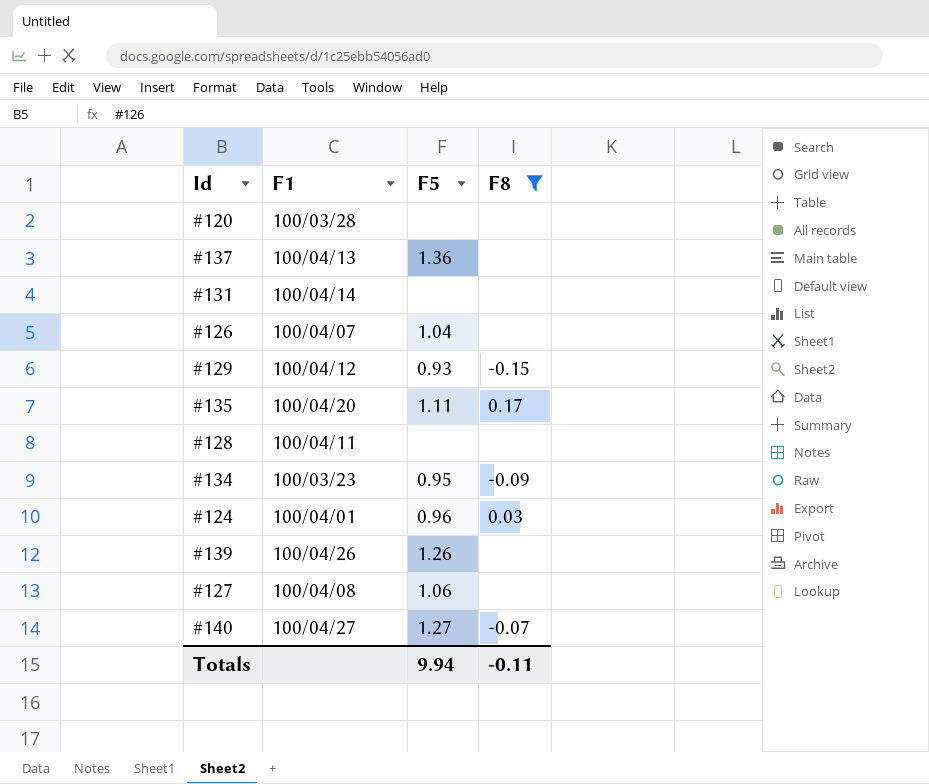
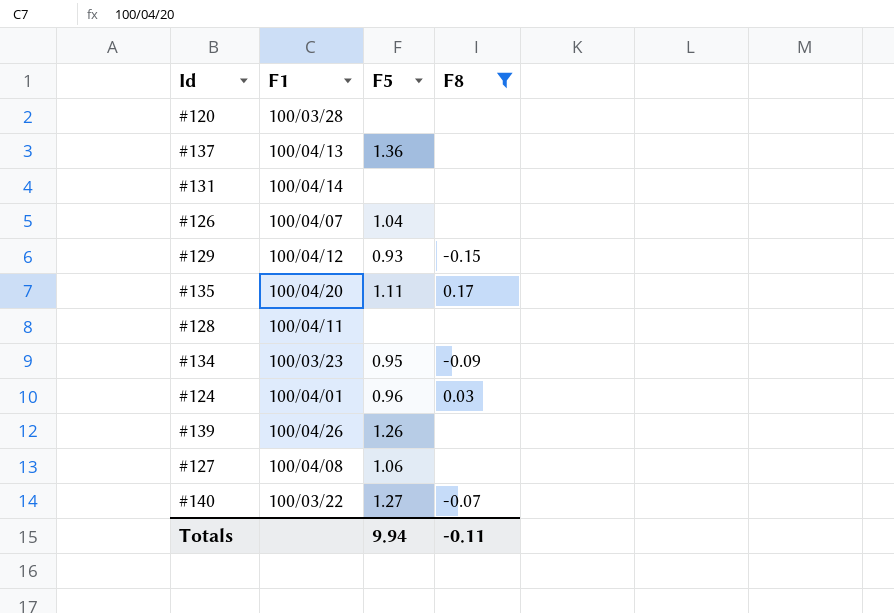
#140 | F1: 100/04/27 -> 100/03/22

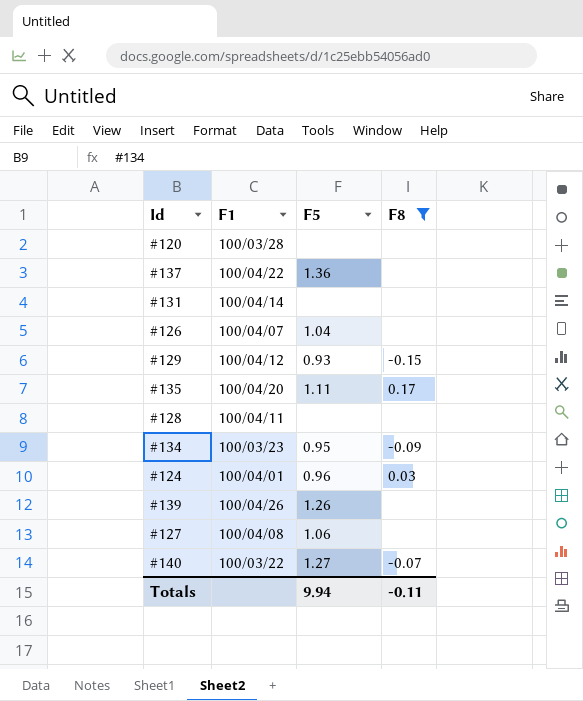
#137 | F1: 100/04/13 -> 100/04/22

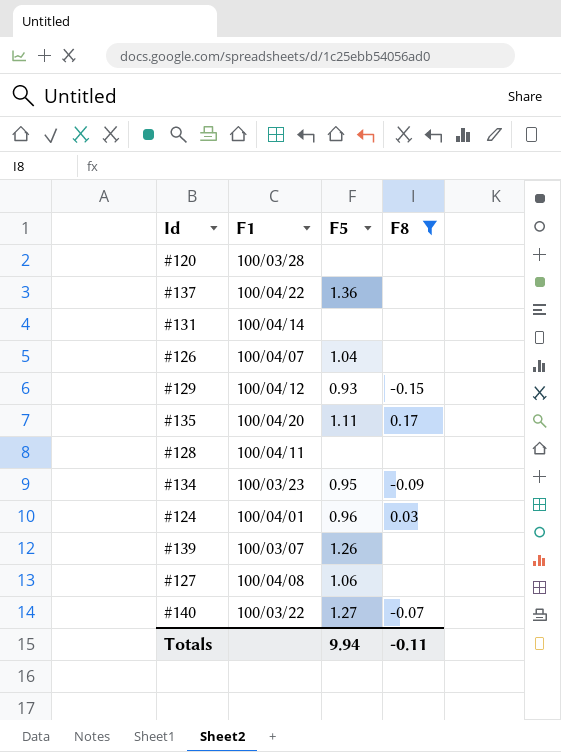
#139 | F1: 100/04/26 -> 100/03/07

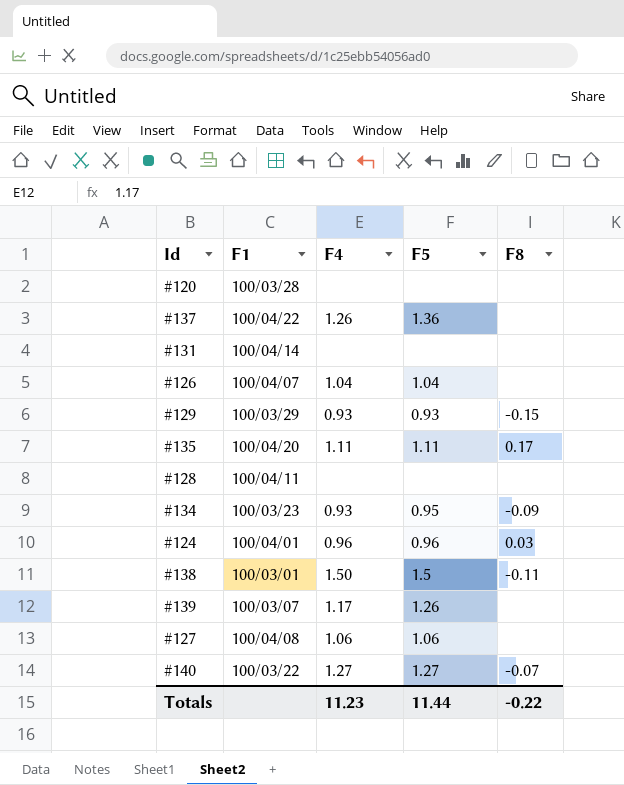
filter: F8 != -0.11 -> none
column F4 | position: none -> 3
#129 | F1: 100/04/12 -> 100/03/29
Totals | F5: 9.94 -> 11.44
Totals | F8: -0.11 -> -0.22

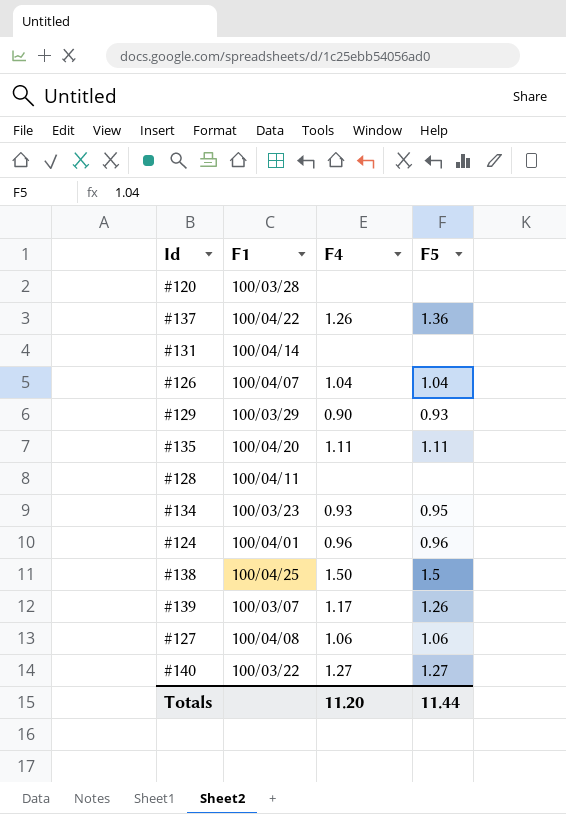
column F8 | position: 5 -> none
#129 | F4: 0.93 -> 0.90
#138 | F1: 100/03/01 -> 100/04/25
Totals | F4: 11.23 -> 11.20

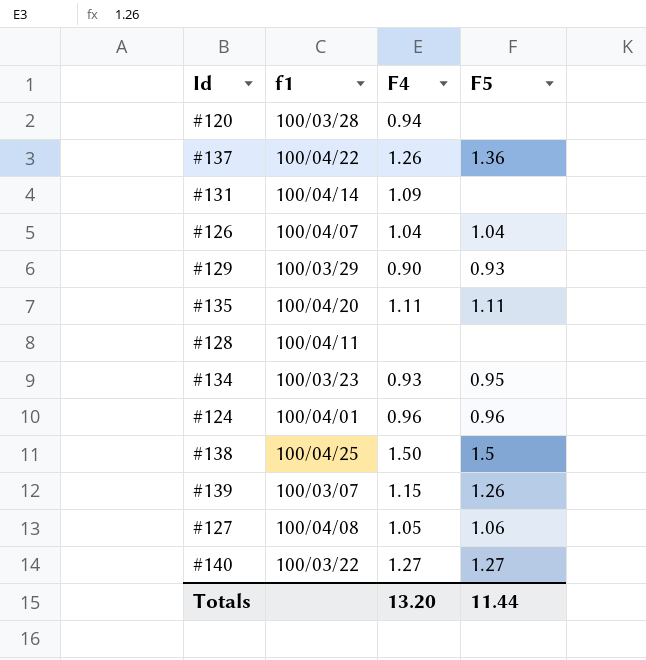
column name: F1 -> f1
#120 | F4: none -> 0.94
#131 | F4: none -> 1.09
#139 | F4: 1.17 -> 1.15
#127 | F4: 1.06 -> 1.05
Totals | F4: 11.20 -> 13.20

